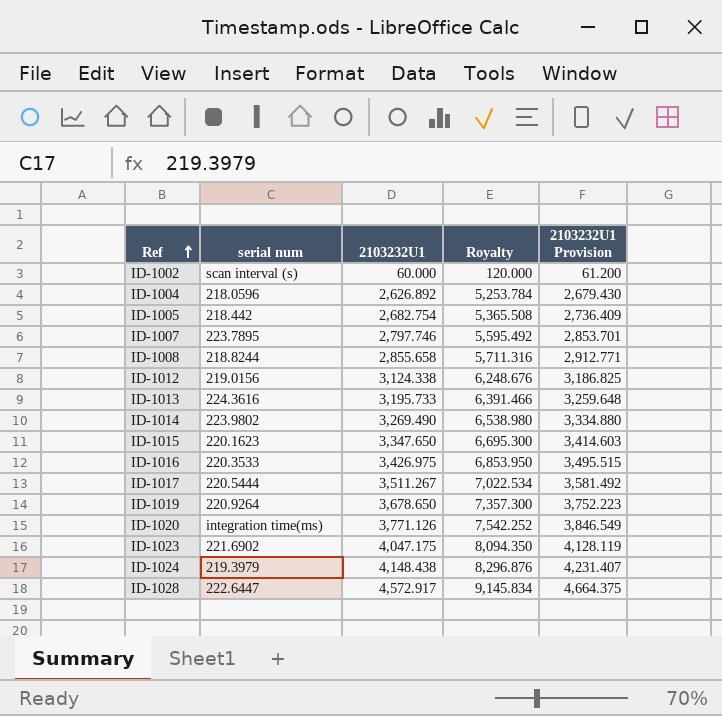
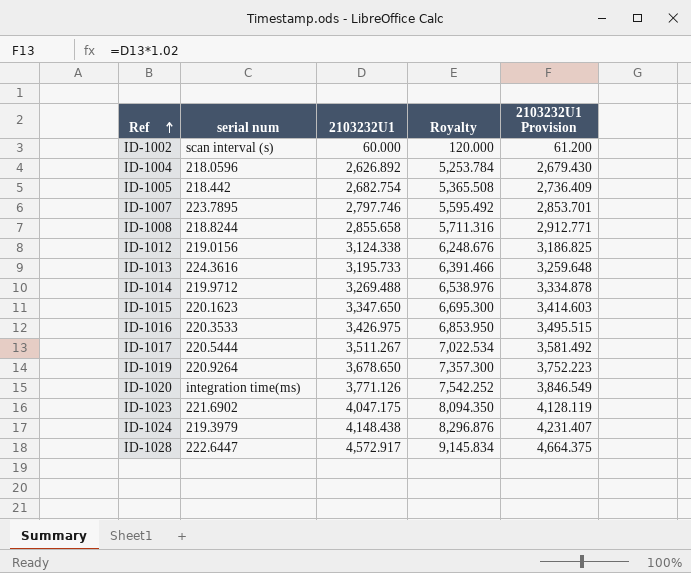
ID-1014 | serial num: 223.9802 -> 219.9712
ID-1014 | 2103232U1: 3,269.490 -> 3,269.488
ID-1014 | Royalty: 6,538.980 -> 6,538.976
ID-1014 | 2103232U1 Provision: 3,334.880 -> 3,334.878

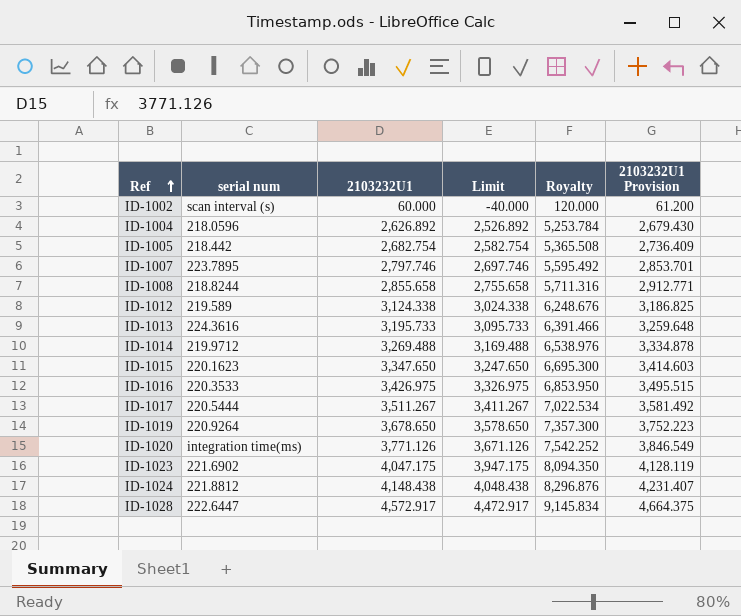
column Limit | formula: none -> [2103232U1] - 100
ID-1012 | serial num: 219.0156 -> 219.589
ID-1024 | serial num: 219.3979 -> 221.8812

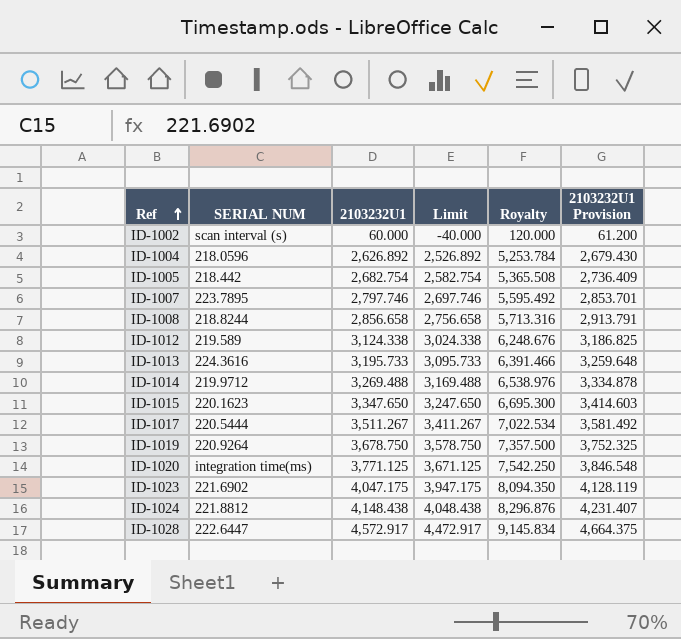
column name: serial num -> SERIAL NUM
row ID-1016: 220.3533 | 3,426.975 | 3,326.975 | 6,853.950 | 3,495.515 -> none
ID-1008 | 2103232U1: 2,855.658 -> 2,856.658
ID-1008 | Limit: 2,755.658 -> 2,756.658
ID-1008 | Royalty: 5,711.316 -> 5,713.316
ID-1008 | 2103232U1 Provision: 2,912.771 -> 2,913.791
ID-1019 | 2103232U1: 3,678.650 -> 3,678.750
ID-1019 | Limit: 3,578.650 -> 3,578.750
ID-1019 | Royalty: 7,357.300 -> 7,357.500
ID-1019 | 2103232U1 Provision: 3,752.223 -> 3,752.325
ID-1020 | 2103232U1: 3,771.126 -> 3,771.125
ID-1020 | Limit: 3,671.126 -> 3,671.125
ID-1020 | Royalty: 7,542.252 -> 7,542.250
ID-1020 | 2103232U1 Provision: 3,846.549 -> 3,846.548

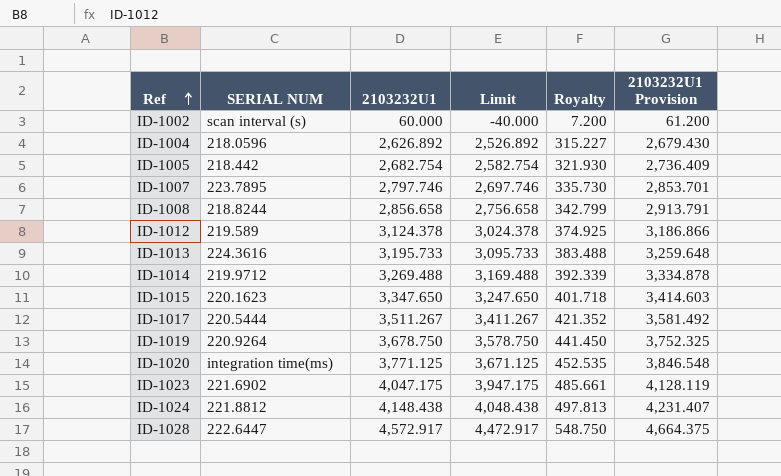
column Royalty | formula: [2103232U1] * 2 -> [2103232U1] * 0.12
ID-1012 | 2103232U1: 3,124.338 -> 3,124.378
ID-1012 | Limit: 3,024.338 -> 3,024.378
ID-1012 | 2103232U1 Provision: 3,186.825 -> 3,186.866

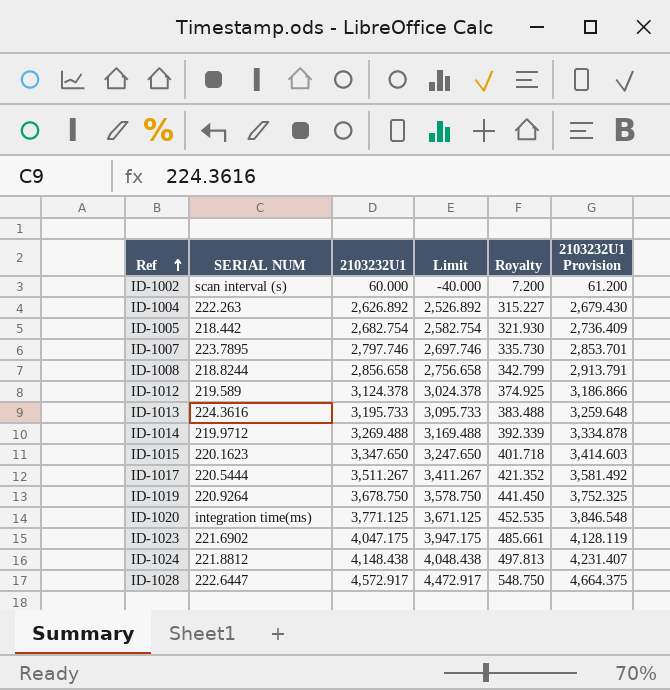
ID-1004 | SERIAL NUM: 218.0596 -> 222.263

